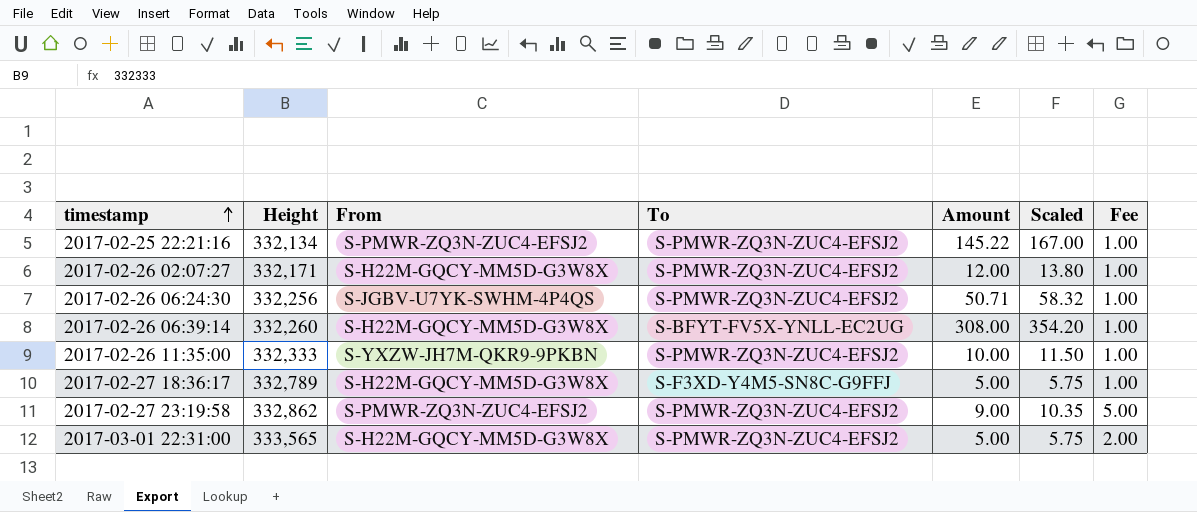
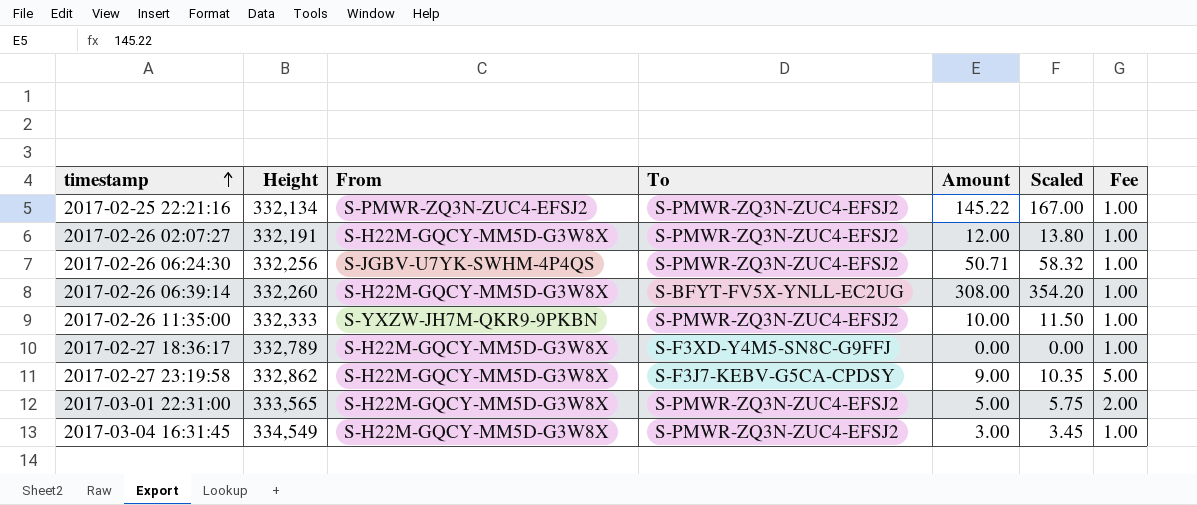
2017-02-26 02:07:27 | Height: 332,171 -> 332,191
2017-02-27 18:36:17 | Amount: 5.00 -> 0.00
2017-02-27 18:36:17 | Scaled: 5.75 -> 0.00
2017-02-27 23:19:58 | From: S-PMWR-ZQ3N-ZUC4-EFSJ2 -> S-H22M-GQCY-MM5D-G3W8X
2017-02-27 23:19:58 | To: S-PMWR-ZQ3N-ZUC4-EFSJ2 -> S-F3J7-KEBV-G5CA-CPDSY
row 2017-03-04 16:31:45: none -> 334,549 | S-H22M-GQCY-MM5D-G3W8X | S-PMWR-ZQ3N-ZUC4-EFSJ2 | 3.00 | 3.45 | 1.00

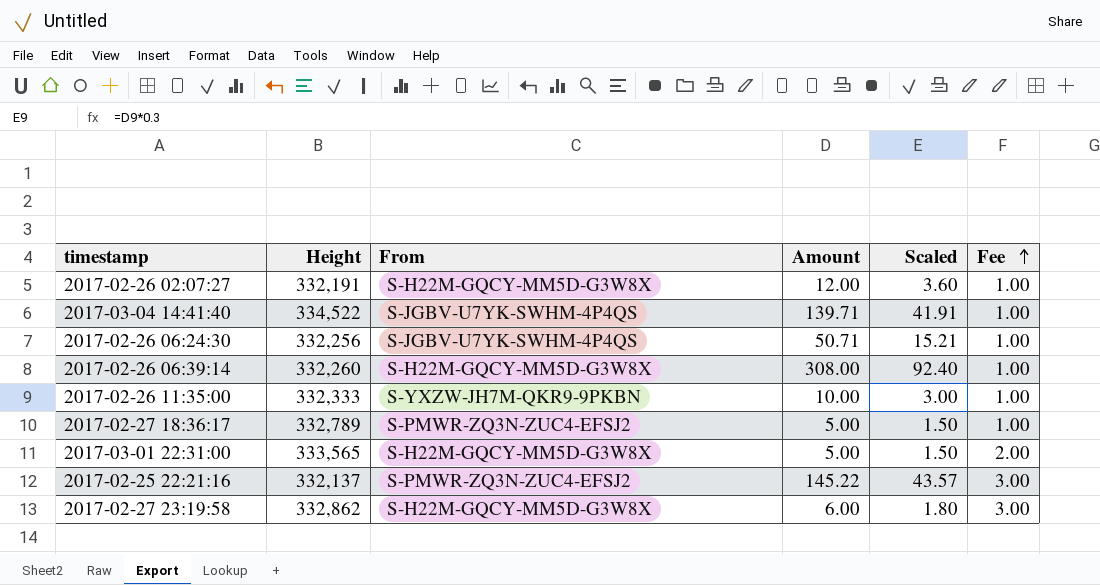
row order: timestamp ascending -> Fee ascending
column To | position: 4 -> none
column Scaled | formula: [Amount] * 1.15 -> [Amount] * 0.3
row 2017-03-04 16:31:45: 334,549 | S-H22M-GQCY-MM5D-G3W8X | S-PMWR-ZQ3N-ZUC4-EFSJ2 | 3.00 | 3.45 | 1.00 -> none
row 2017-03-04 14:41:40: none -> 334,522 | S-JGBV-U7YK-SWHM-4P4QS | 139.71 | 41.91 | 1.00
2017-02-27 18:36:17 | From: S-H22M-GQCY-MM5D-G3W8X -> S-PMWR-ZQ3N-ZUC4-EFSJ2
2017-02-27 18:36:17 | Amount: 0.00 -> 5.00
2017-02-25 22:21:16 | Height: 332,134 -> 332,137
2017-02-25 22:21:16 | Fee: 1.00 -> 3.00
2017-02-27 23:19:58 | Amount: 9.00 -> 6.00
2017-02-27 23:19:58 | Fee: 5.00 -> 3.00

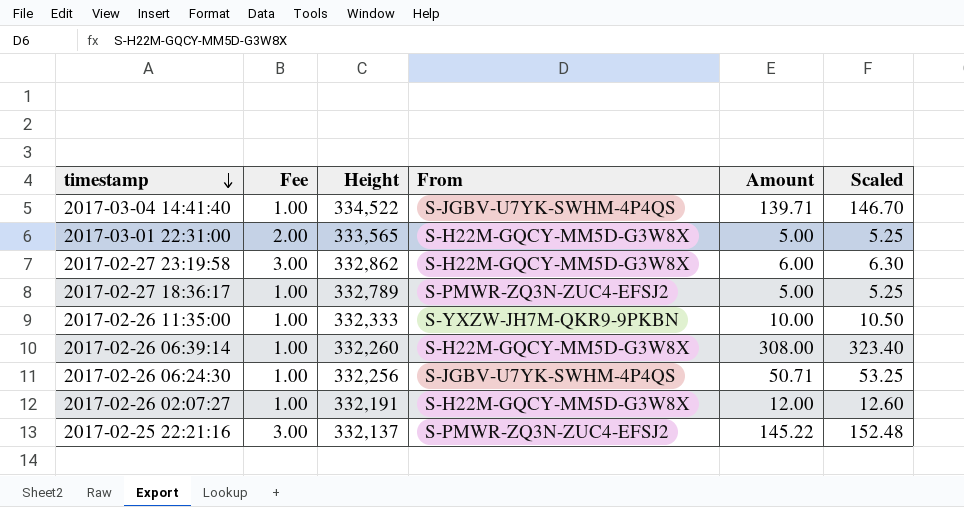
row order: Fee ascending -> timestamp descending
column Fee | position: 6 -> 2
column Scaled | formula: [Amount] * 0.3 -> [Amount] * 1.05

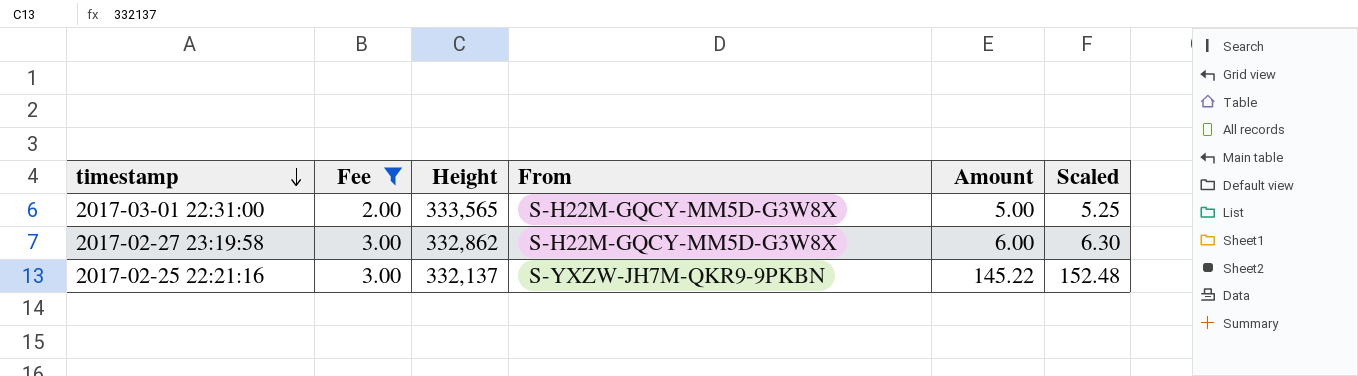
filter: none -> Fee != 1.00
2017-02-25 22:21:16 | From: S-PMWR-ZQ3N-ZUC4-EFSJ2 -> S-YXZW-JH7M-QKR9-9PKBN

